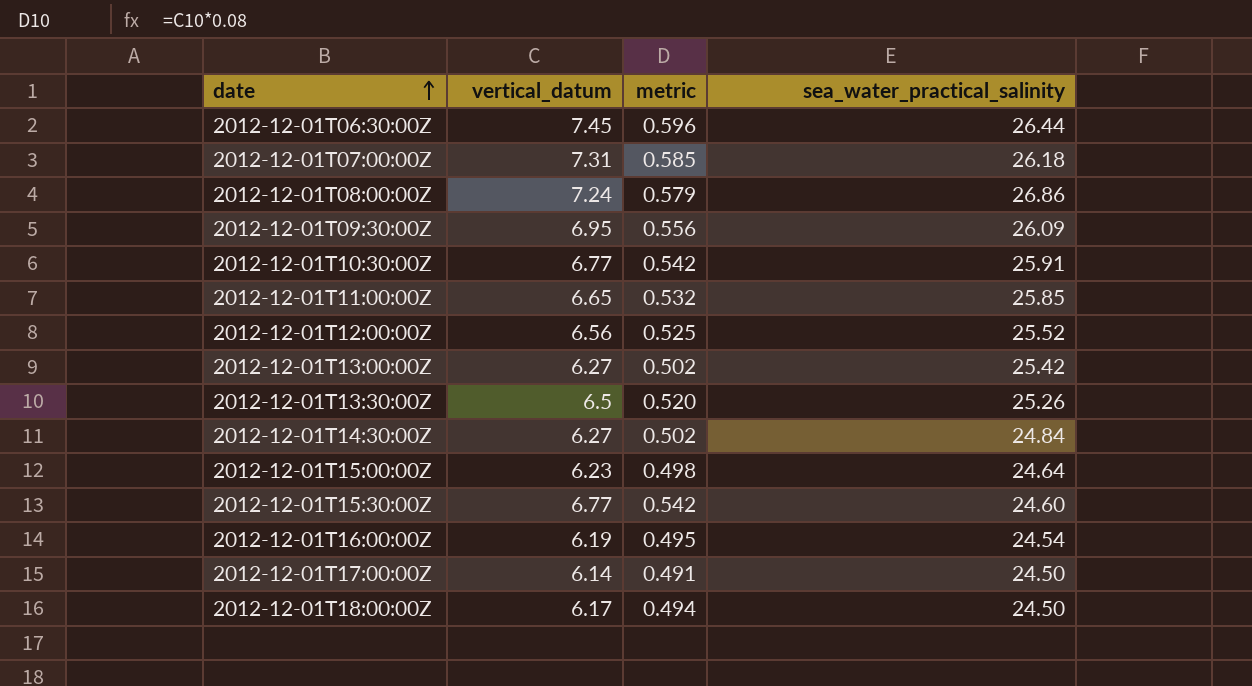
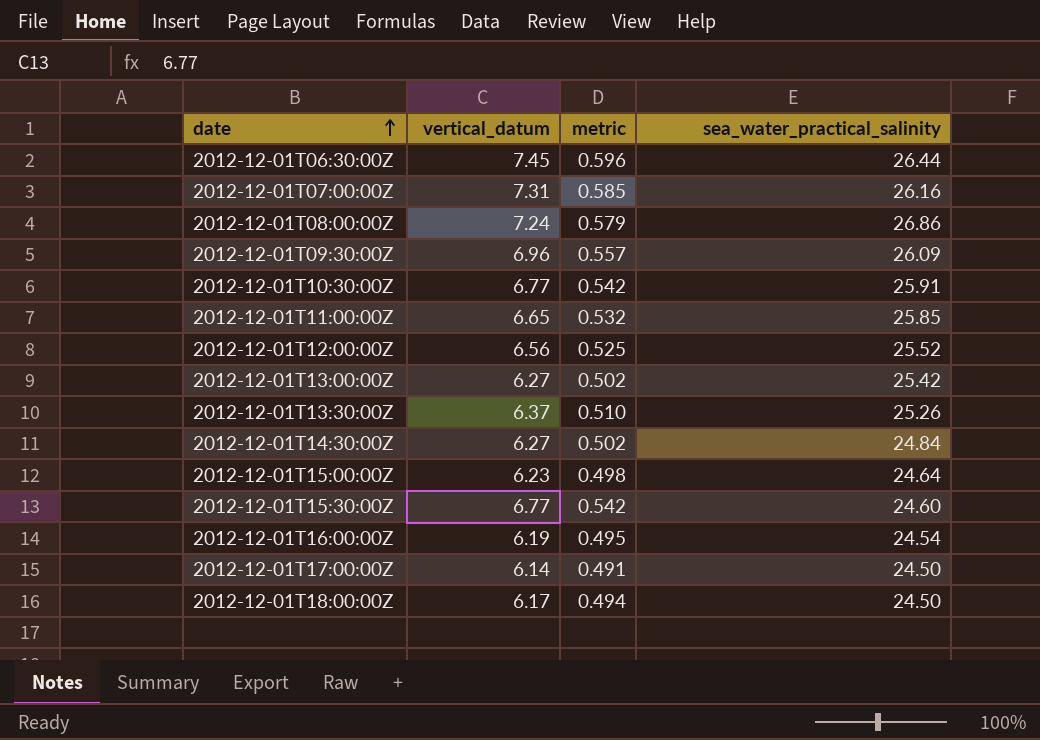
2012-12-01T07:00:00Z | sea_water_practical_salinity: 26.18 -> 26.16
2012-12-01T09:30:00Z | vertical_datum: 6.95 -> 6.96
2012-12-01T09:30:00Z | metric: 0.556 -> 0.557
2012-12-01T13:30:00Z | vertical_datum: 6.5 -> 6.37
2012-12-01T13:30:00Z | metric: 0.520 -> 0.510

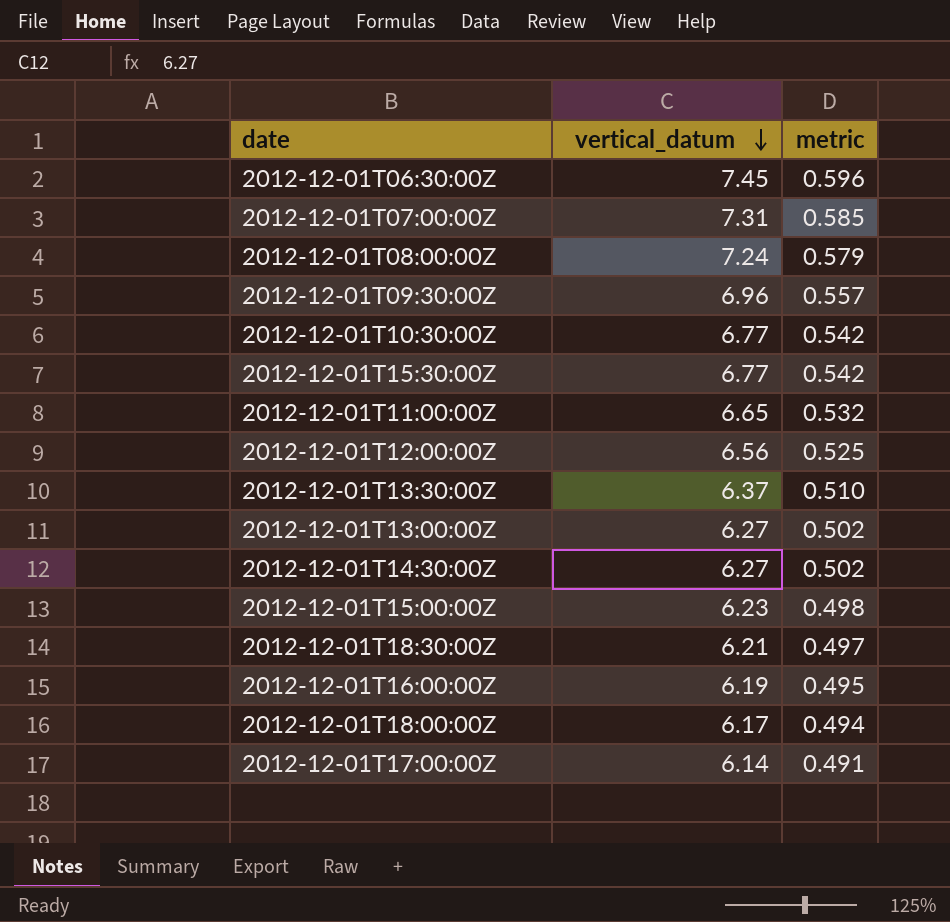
row order: date ascending -> vertical_datum descending
column sea_water_practical_salinity | position: 4 -> none
row 2012-12-01T18:30:00Z: none -> 6.21 | 0.497

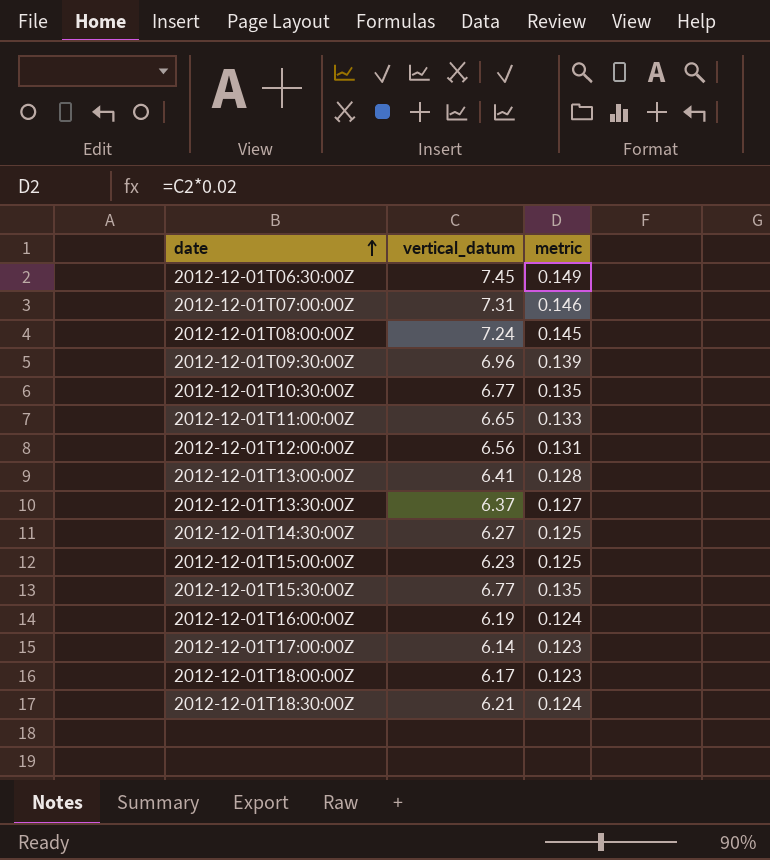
row order: vertical_datum descending -> date ascending
column metric | formula: [vertical_datum] * 0.08 -> [vertical_datum] * 0.02
2012-12-01T13:00:00Z | vertical_datum: 6.27 -> 6.41

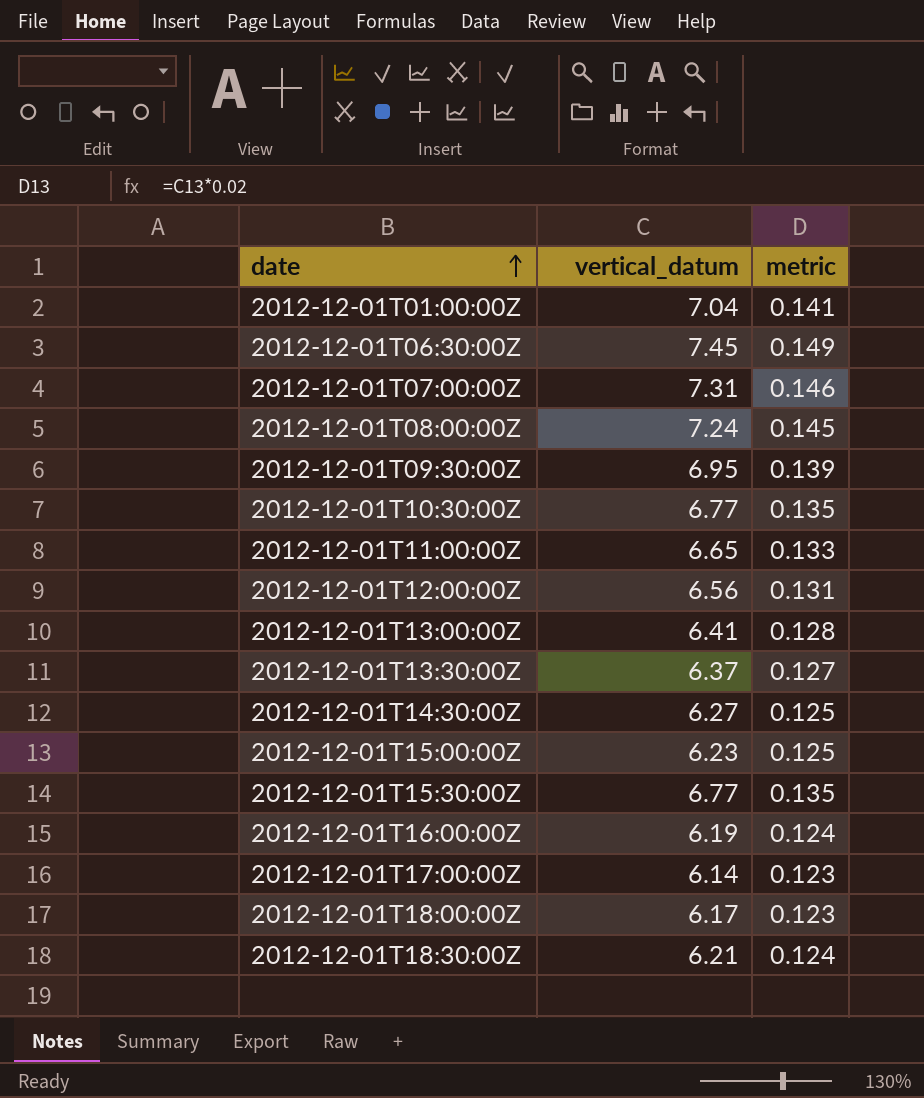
row 2012-12-01T01:00:00Z: none -> 7.04 | 0.141
2012-12-01T09:30:00Z | vertical_datum: 6.96 -> 6.95

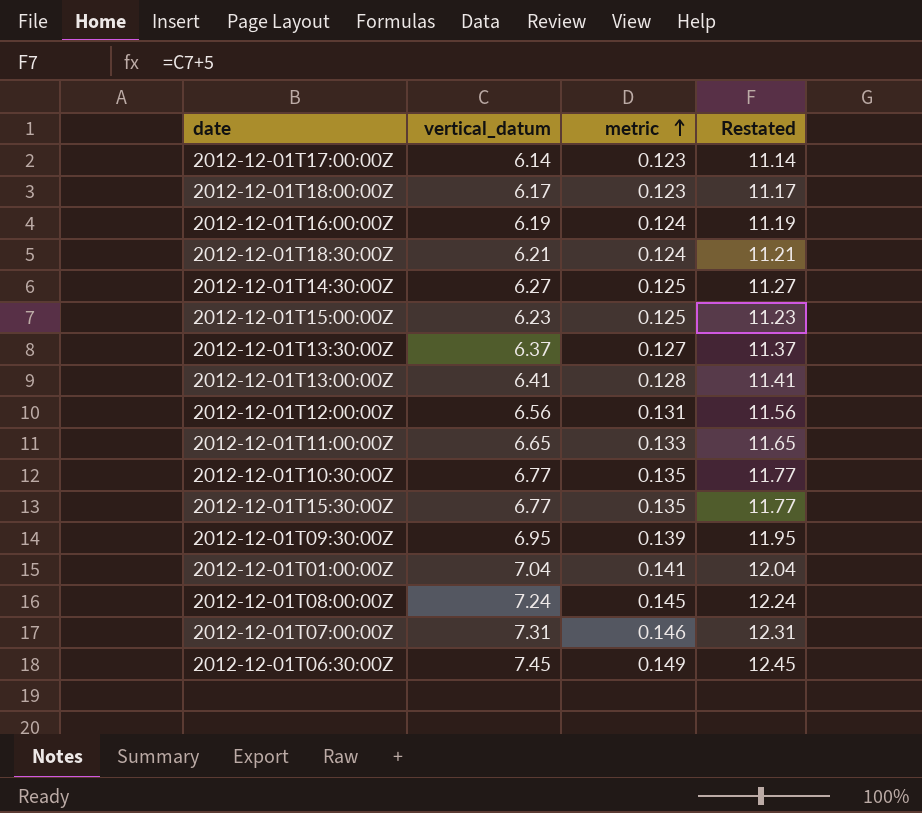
row order: date ascending -> metric ascending
column Restated | formula: none -> [vertical_datum] + 5

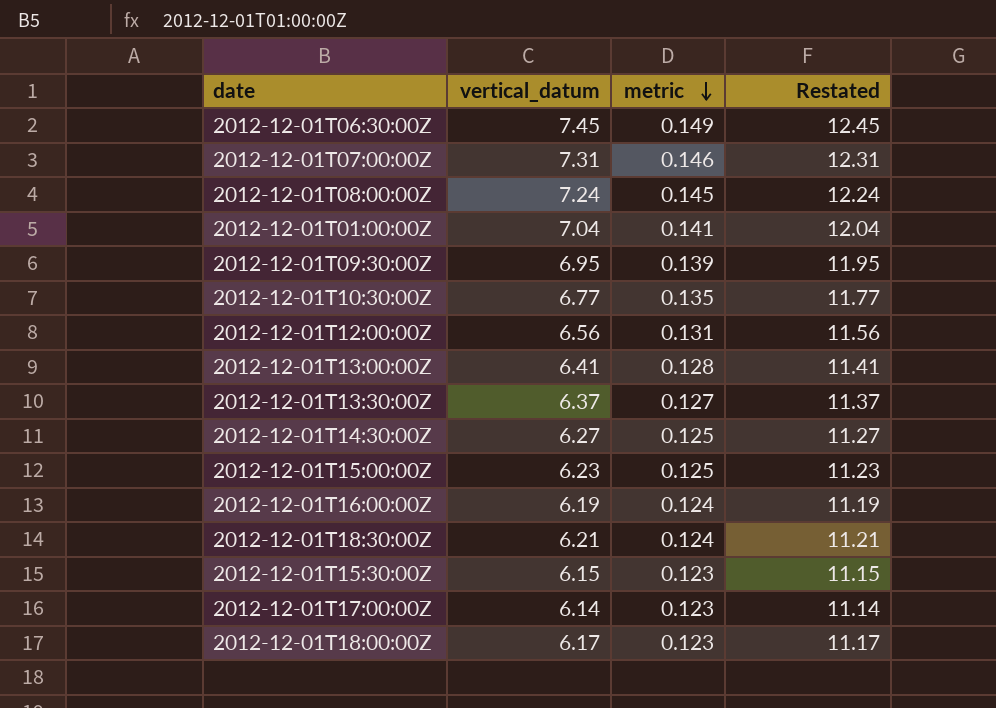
row order: metric ascending -> metric descending
row 2012-12-01T11:00:00Z: 6.65 | 0.133 | 11.65 -> none
2012-12-01T15:30:00Z | vertical_datum: 6.77 -> 6.15
2012-12-01T15:30:00Z | metric: 0.135 -> 0.123
2012-12-01T15:30:00Z | Restated: 11.77 -> 11.15

